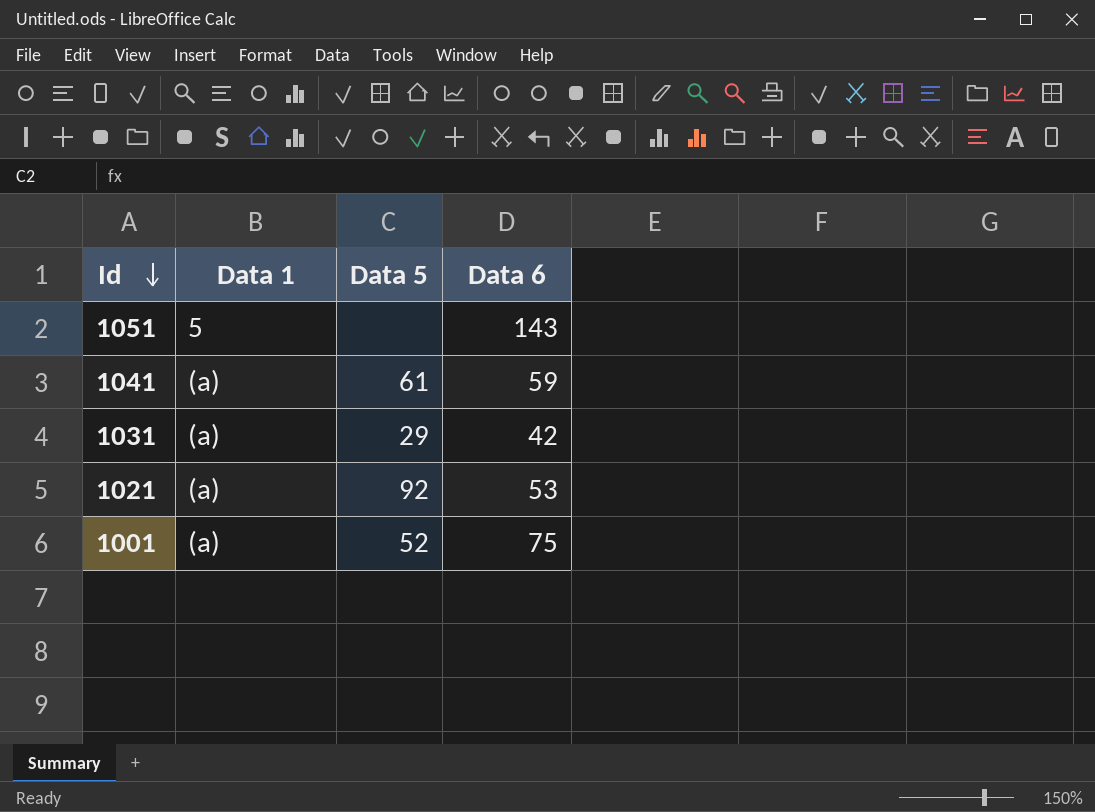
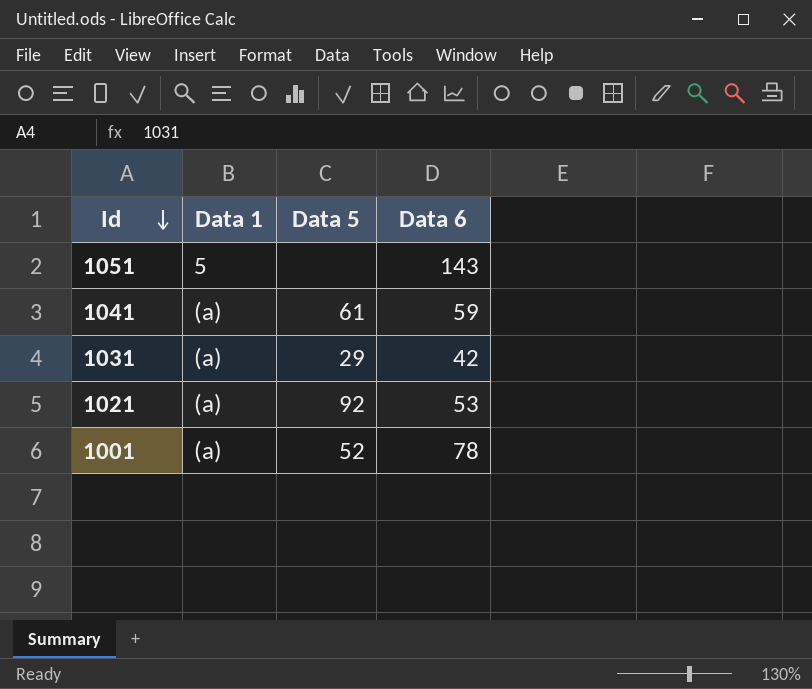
1001 | Data 6: 75 -> 78

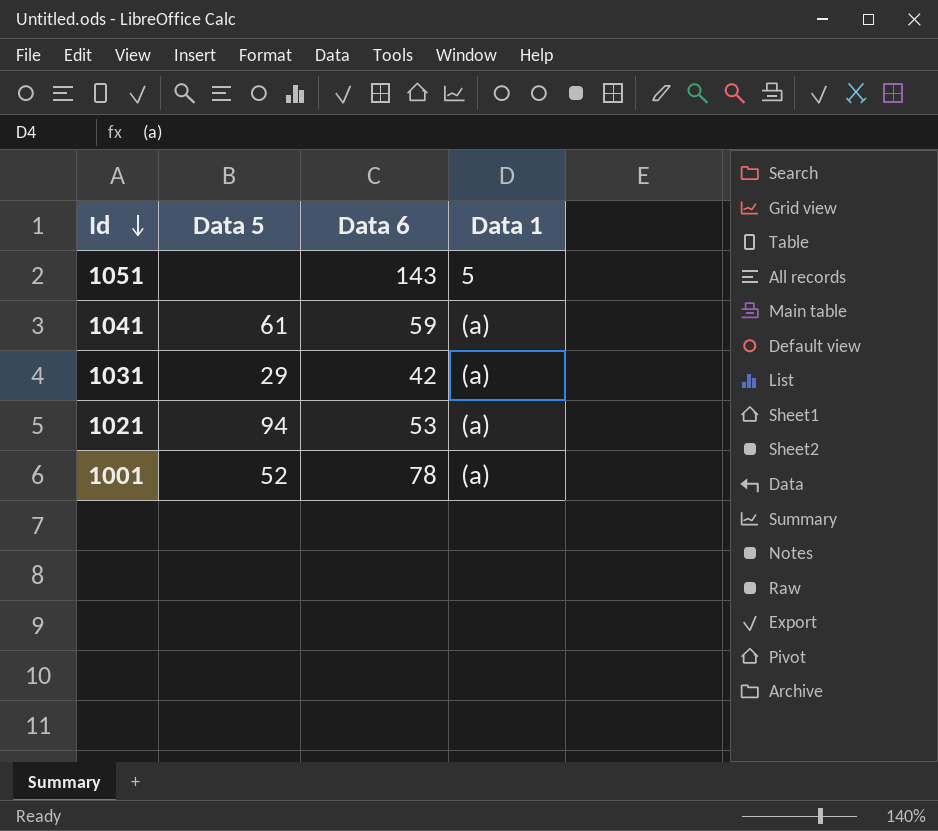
column Data 1 | position: 2 -> 4
1021 | Data 5: 92 -> 94

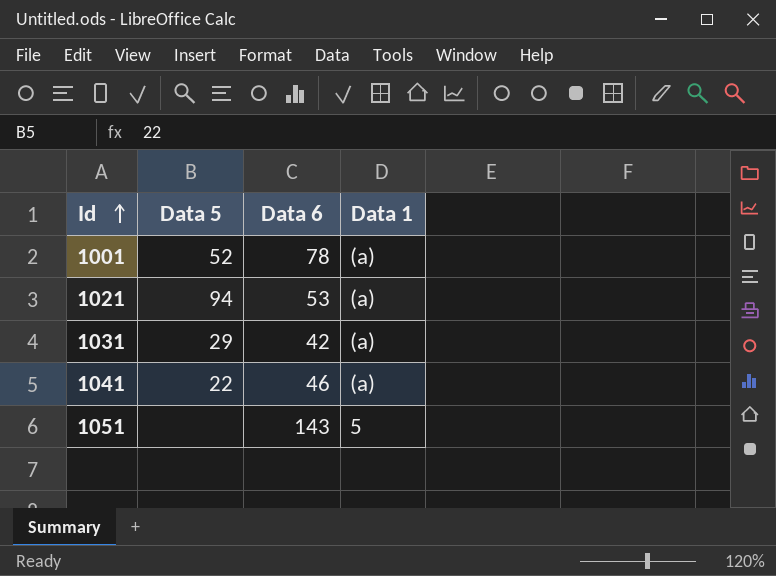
row order: Id descending -> Id ascending
1041 | Data 5: 61 -> 22
1041 | Data 6: 59 -> 46

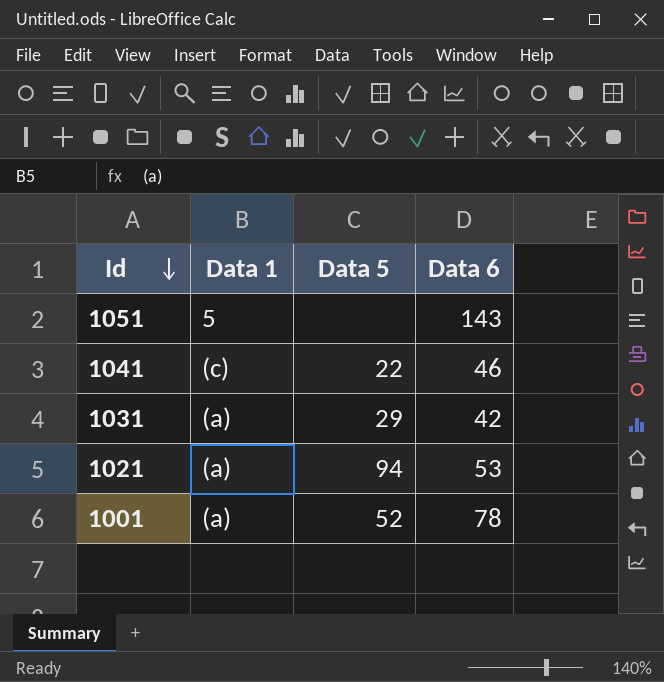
row order: Id ascending -> Id descending
column Data 1 | position: 4 -> 2
1041 | Data 1: (a) -> (c)

